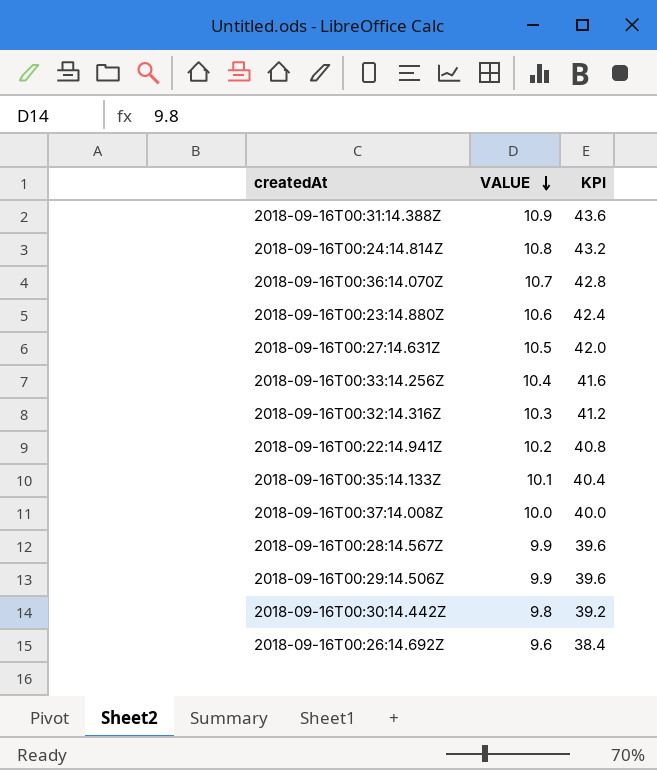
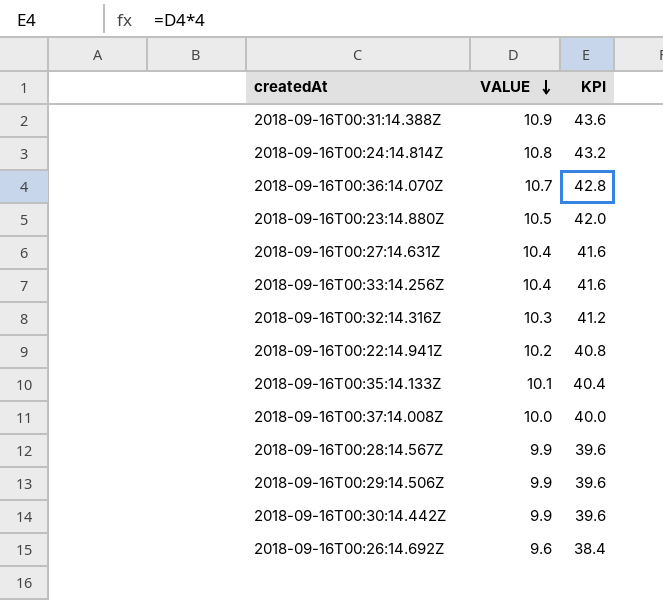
2018-09-16T00:23:14.880Z | VALUE: 10.6 -> 10.5
2018-09-16T00:23:14.880Z | KPI: 42.4 -> 42.0
2018-09-16T00:27:14.631Z | VALUE: 10.5 -> 10.4
2018-09-16T00:27:14.631Z | KPI: 42.0 -> 41.6
2018-09-16T00:30:14.442Z | VALUE: 9.8 -> 9.9
2018-09-16T00:30:14.442Z | KPI: 39.2 -> 39.6

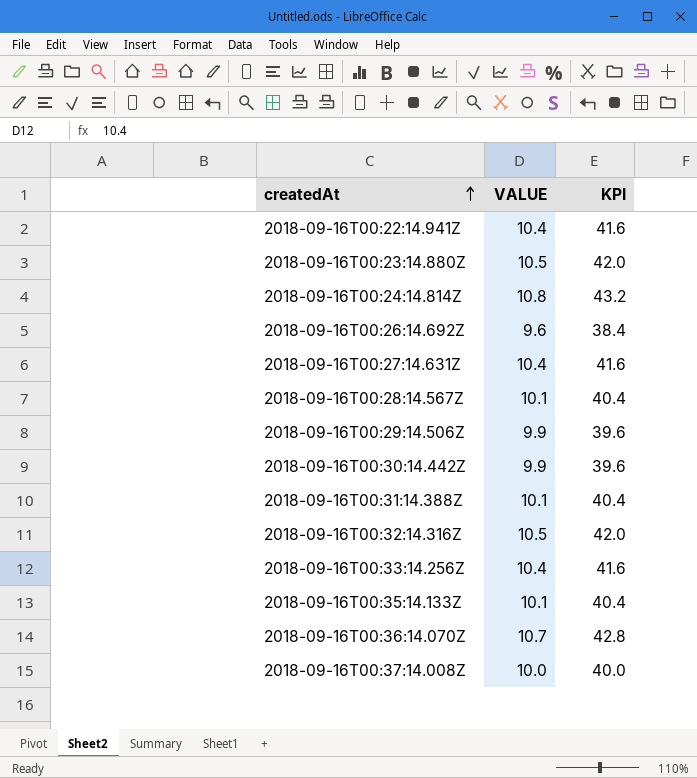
row order: VALUE descending -> createdAt ascending
2018-09-16T00:22:14.941Z | VALUE: 10.2 -> 10.4
2018-09-16T00:22:14.941Z | KPI: 40.8 -> 41.6
2018-09-16T00:28:14.567Z | VALUE: 9.9 -> 10.1
2018-09-16T00:28:14.567Z | KPI: 39.6 -> 40.4
2018-09-16T00:31:14.388Z | VALUE: 10.9 -> 10.1
2018-09-16T00:31:14.388Z | KPI: 43.6 -> 40.4
2018-09-16T00:32:14.316Z | VALUE: 10.3 -> 10.5
2018-09-16T00:32:14.316Z | KPI: 41.2 -> 42.0

